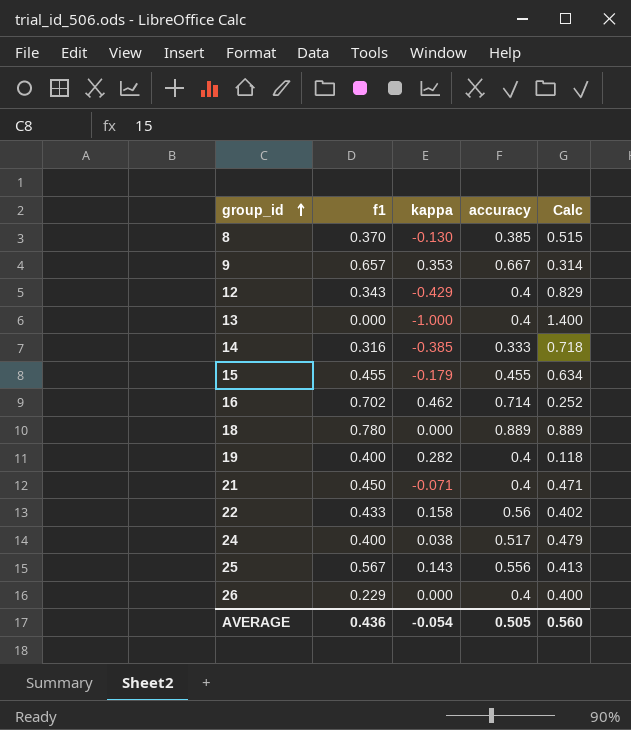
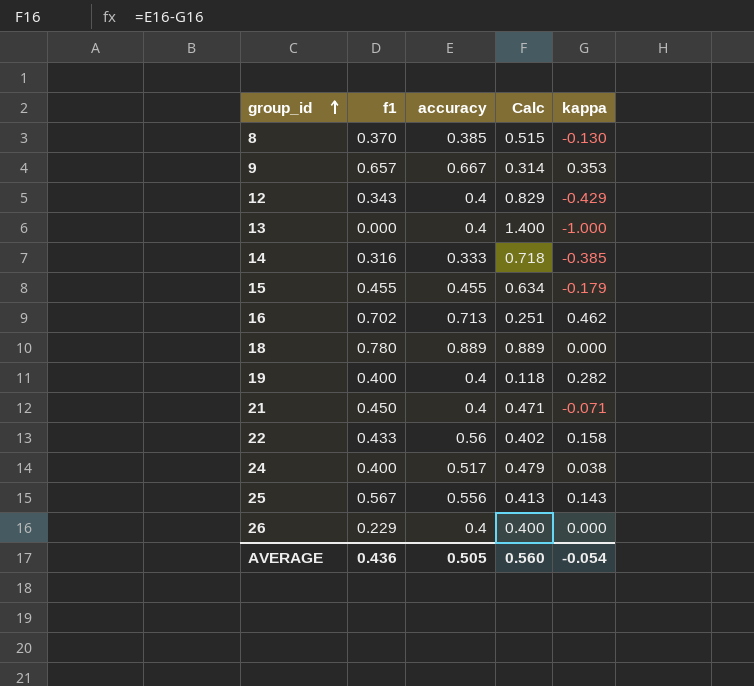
column kappa | position: 3 -> 5
16 | accuracy: 0.714 -> 0.713
16 | Calc: 0.252 -> 0.251

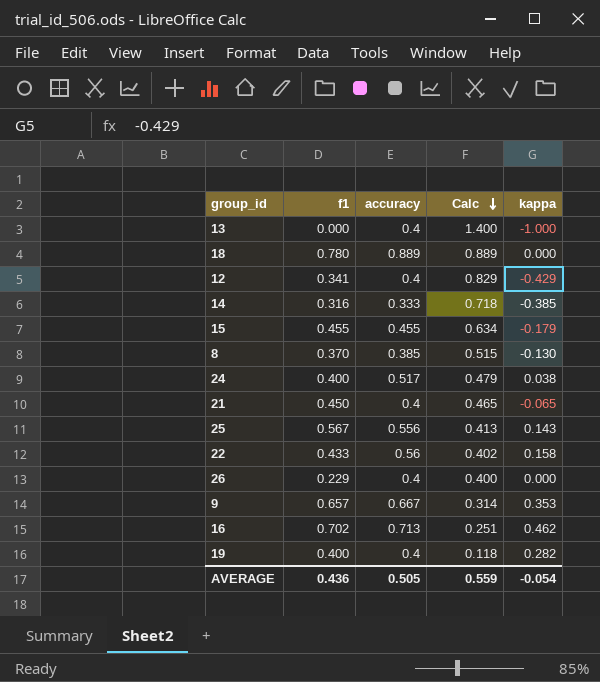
row order: group_id ascending -> Calc descending
12 | f1: 0.343 -> 0.341
21 | Calc: 0.471 -> 0.465
21 | kappa: -0.071 -> -0.065
AVERAGE | Calc: 0.560 -> 0.559

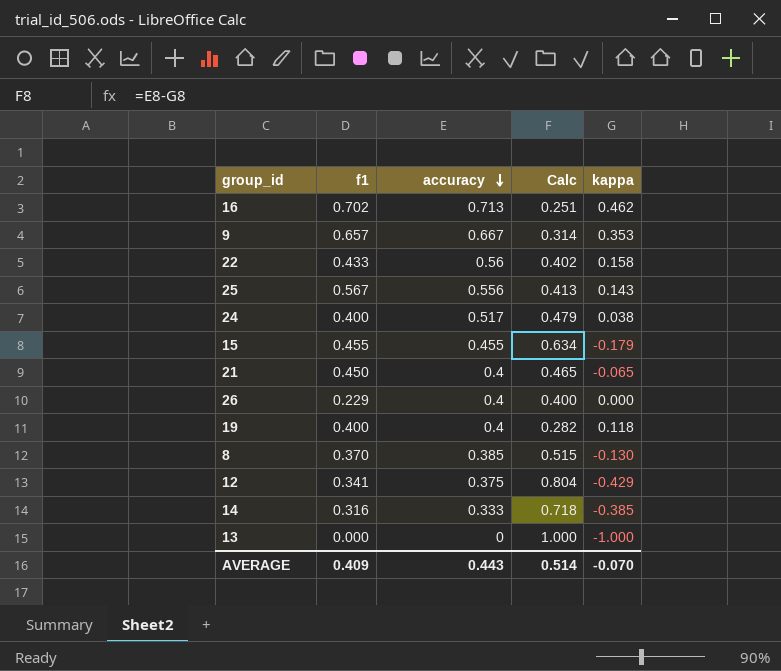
row order: Calc descending -> accuracy descending
row 18: 0.780 | 0.889 | 0.889 | 0.000 -> none
19 | Calc: 0.118 -> 0.282
19 | kappa: 0.282 -> 0.118
12 | accuracy: 0.4 -> 0.375
12 | Calc: 0.829 -> 0.804
13 | accuracy: 0.4 -> 0
13 | Calc: 1.400 -> 1.000
AVERAGE | f1: 0.436 -> 0.409
AVERAGE | accuracy: 0.505 -> 0.443
AVERAGE | Calc: 0.559 -> 0.514
AVERAGE | kappa: -0.054 -> -0.070

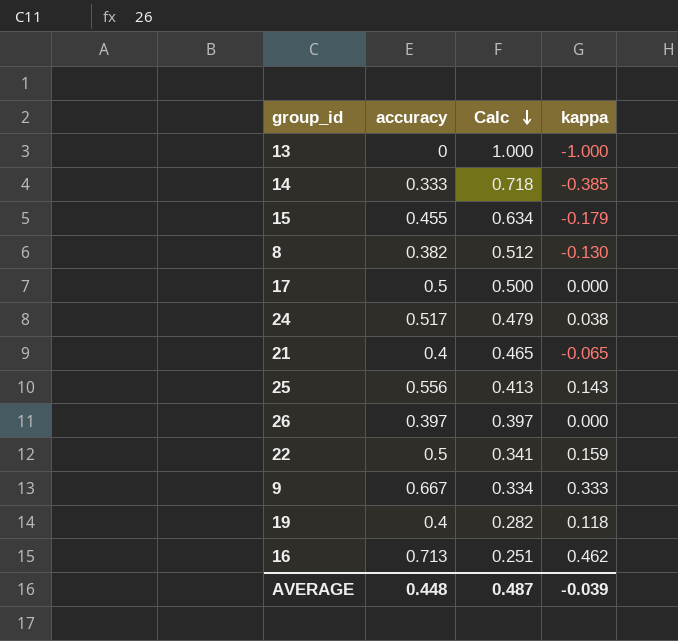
row order: accuracy descending -> Calc descending
column f1 | position: 2 -> none
row 12: 0.341 | 0.375 | 0.804 | -0.429 -> none
8 | accuracy: 0.385 -> 0.382
8 | Calc: 0.515 -> 0.512
row 17: none -> 0.5 | 0.500 | 0.000
26 | accuracy: 0.4 -> 0.397
26 | Calc: 0.400 -> 0.397
22 | accuracy: 0.56 -> 0.5
22 | Calc: 0.402 -> 0.341
22 | kappa: 0.158 -> 0.159
9 | Calc: 0.314 -> 0.334
9 | kappa: 0.353 -> 0.333
AVERAGE | accuracy: 0.443 -> 0.448
AVERAGE | Calc: 0.514 -> 0.487
AVERAGE | kappa: -0.070 -> -0.039

